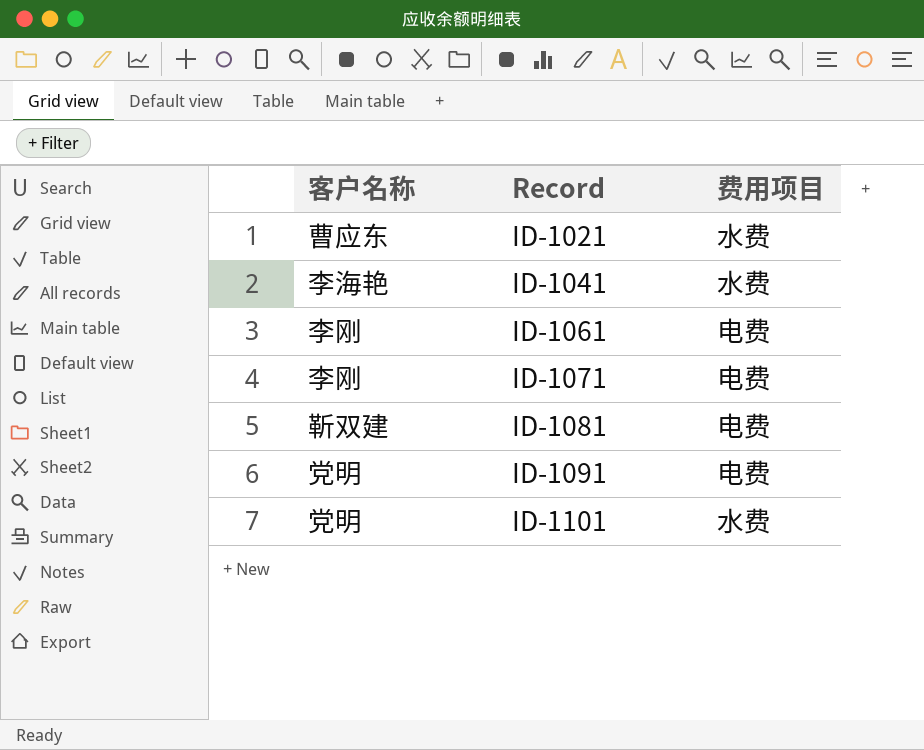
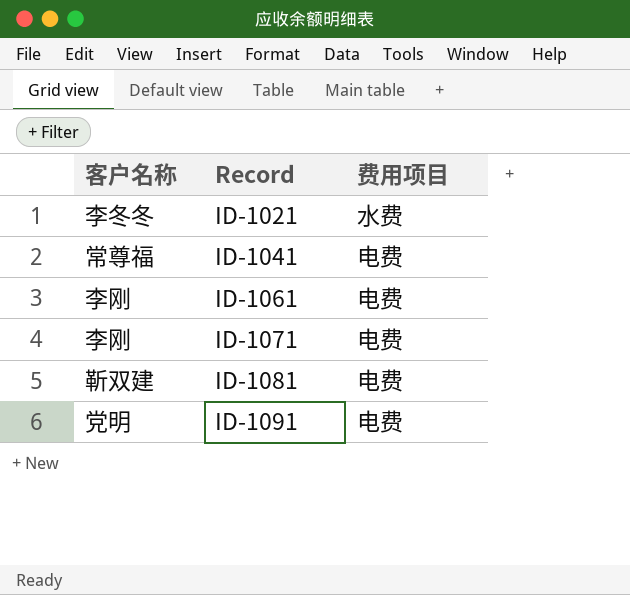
row ID-1101: 党明 | 水费 -> none
ID-1021 | 客户名称: 曹应东 -> 李冬冬
ID-1041 | 客户名称: 李海艳 -> 常尊福
ID-1041 | 费用项目: 水费 -> 电费

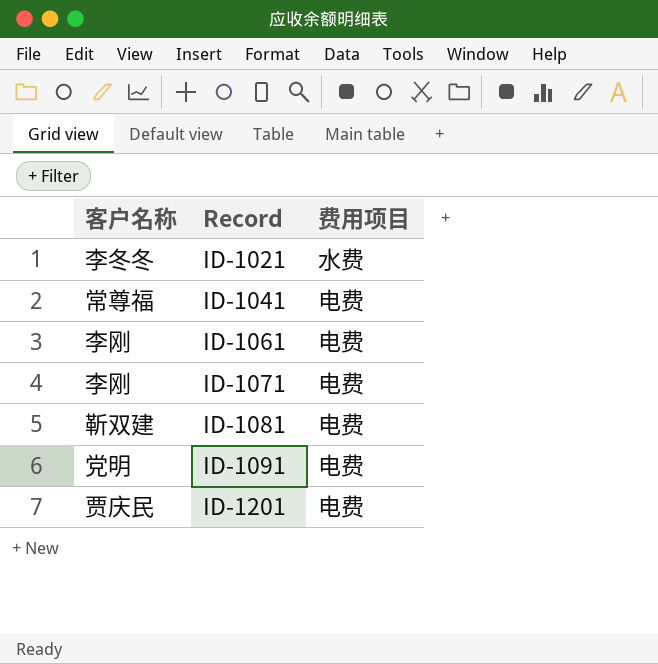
row ID-1201: none -> 贾庆民 | 电费

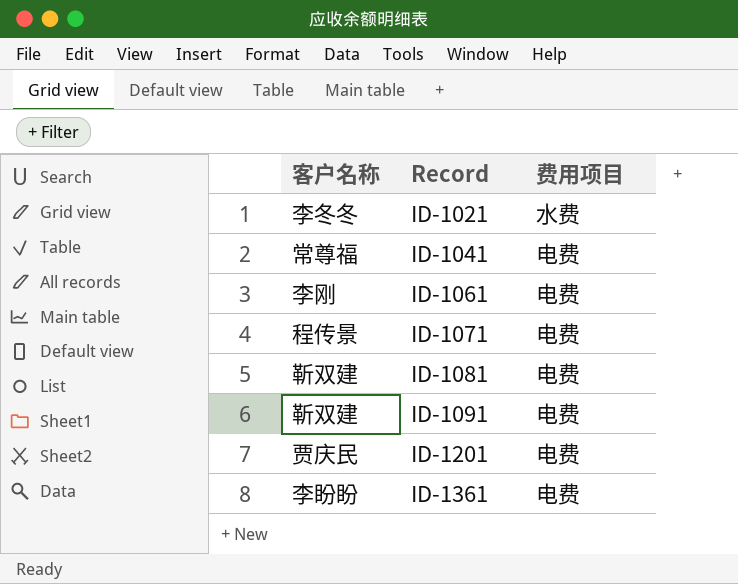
ID-1071 | 客户名称: 李刚 -> 程传景
ID-1091 | 客户名称: 党明 -> 靳双建
row ID-1361: none -> 李盼盼 | 电费

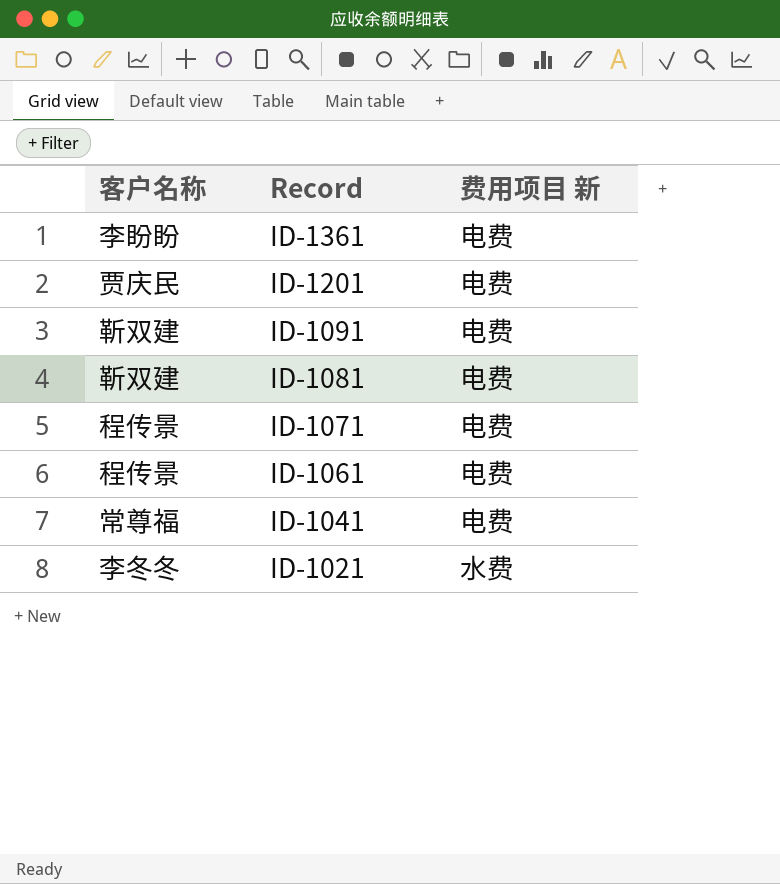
row order: Record ascending -> Record descending
column name: 费用项目 -> 费用项目 新
ID-1061 | 客户名称: 李刚 -> 程传景

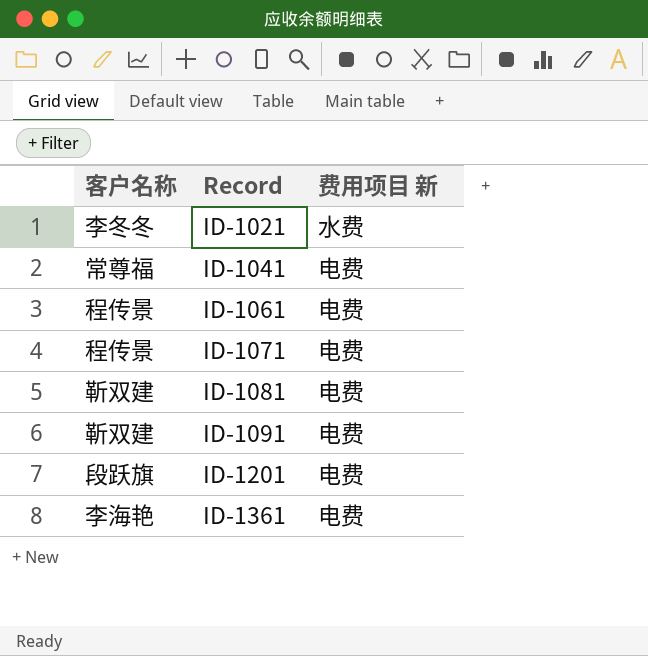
row order: Record descending -> Record ascending
ID-1201 | 客户名称: 贾庆民 -> 段跃旗
ID-1361 | 客户名称: 李盼盼 -> 李海艳

